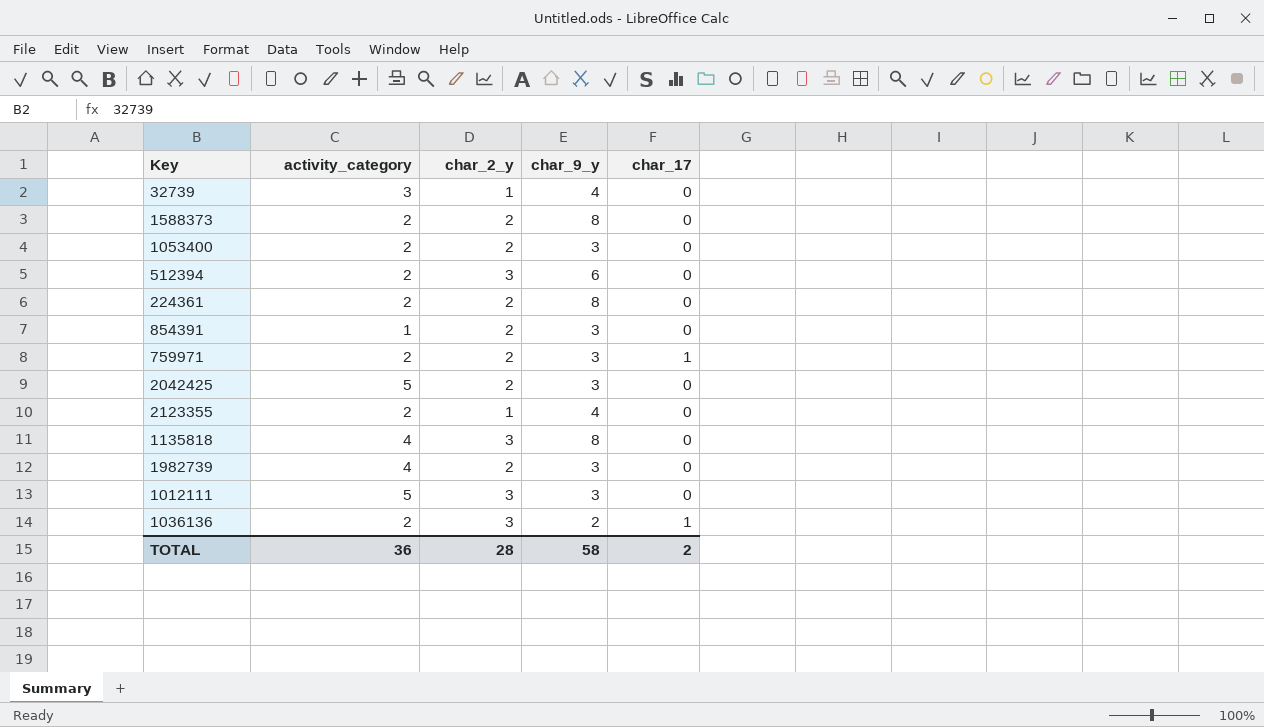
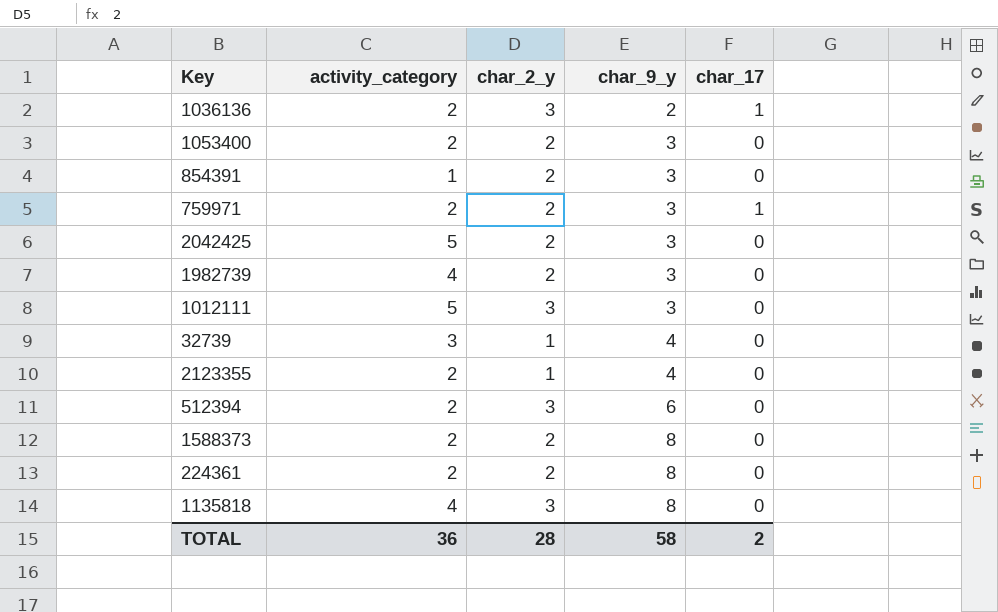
row order: none -> char_9_y ascending

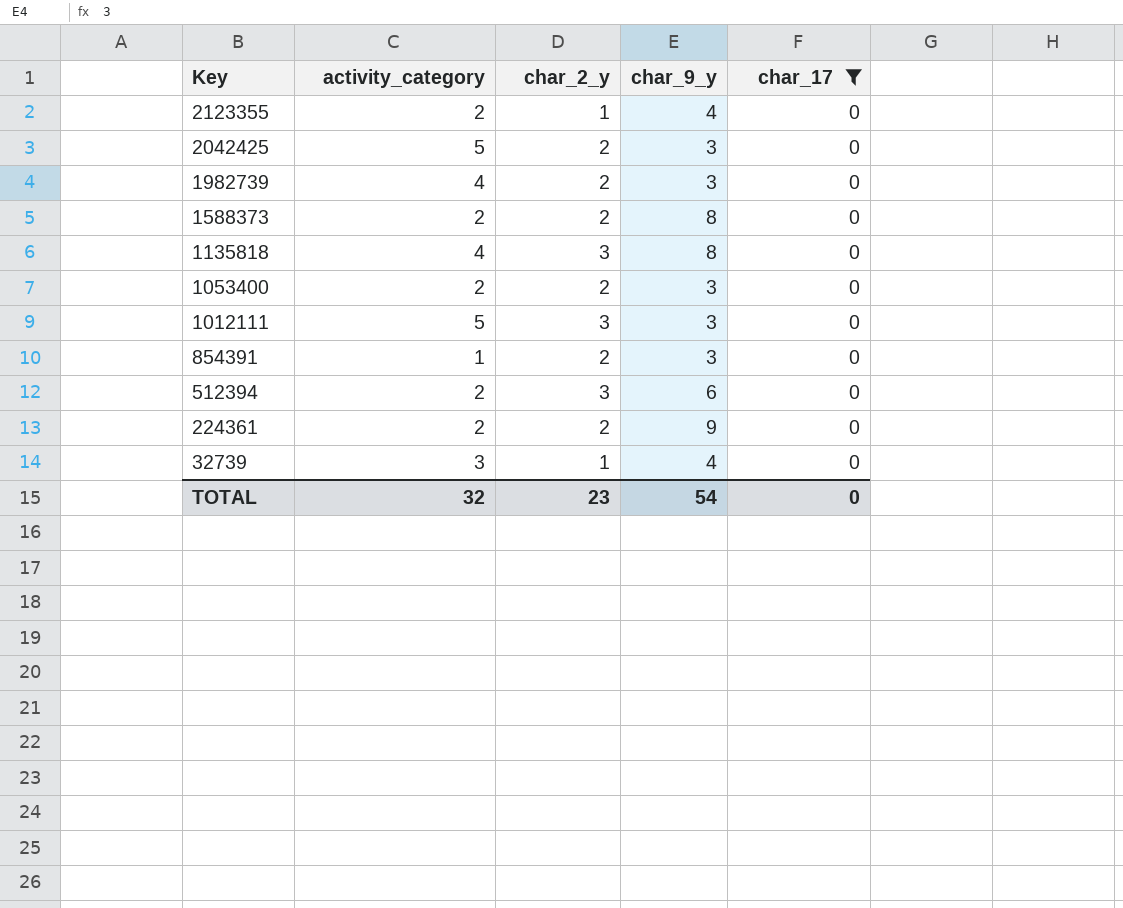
filter: none -> char_17 = 0
row order: char_9_y ascending -> Key descending
224361 | char_9_y: 8 -> 9
TOTAL | activity_category: 36 -> 32
TOTAL | char_2_y: 28 -> 23
TOTAL | char_9_y: 58 -> 54
TOTAL | char_17: 2 -> 0

